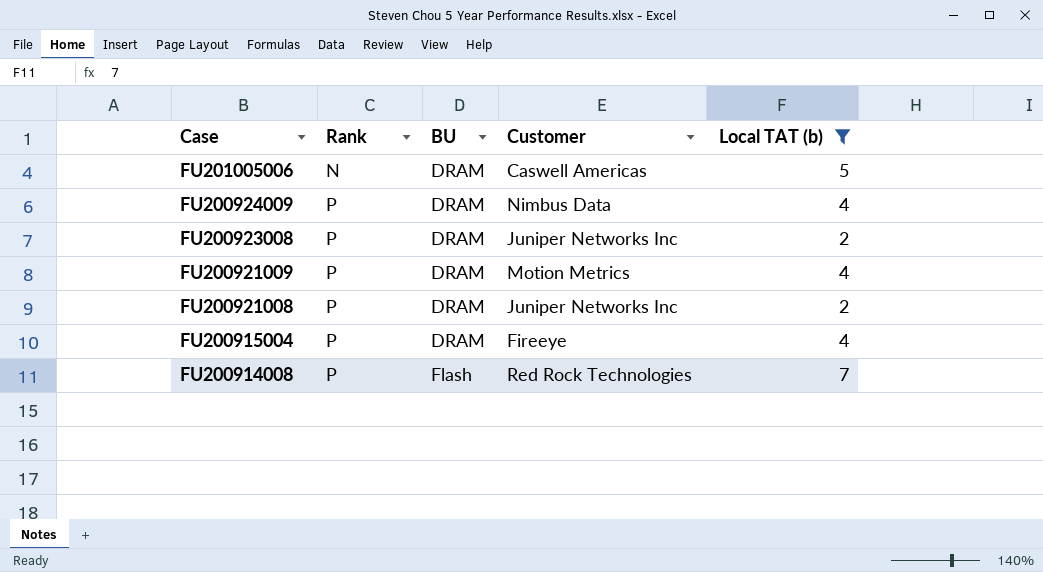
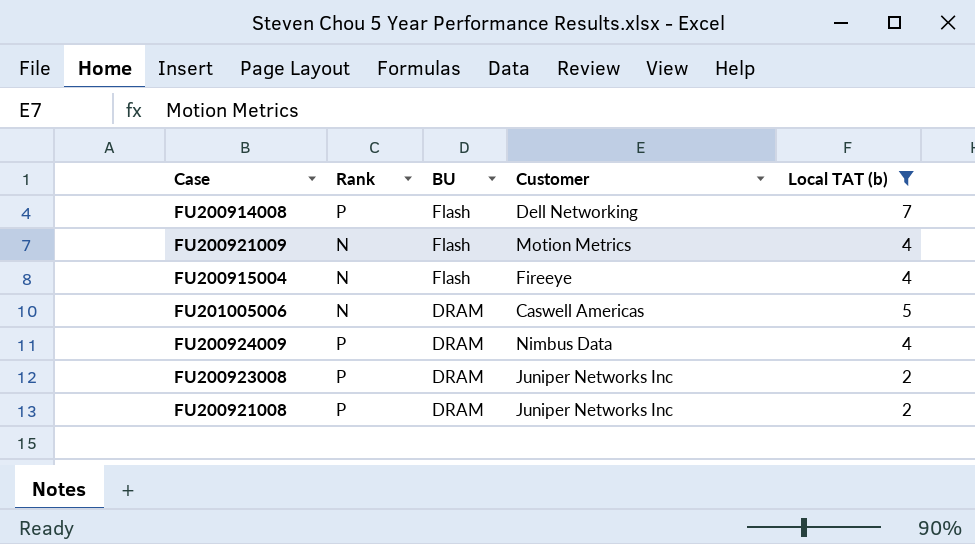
row order: Case descending -> BU descending
FU200914008 | Customer: Red Rock Technologies -> Dell Networking
FU200921009 | Rank: P -> N
FU200921009 | BU: DRAM -> Flash
FU200915004 | Rank: P -> N
FU200915004 | BU: DRAM -> Flash

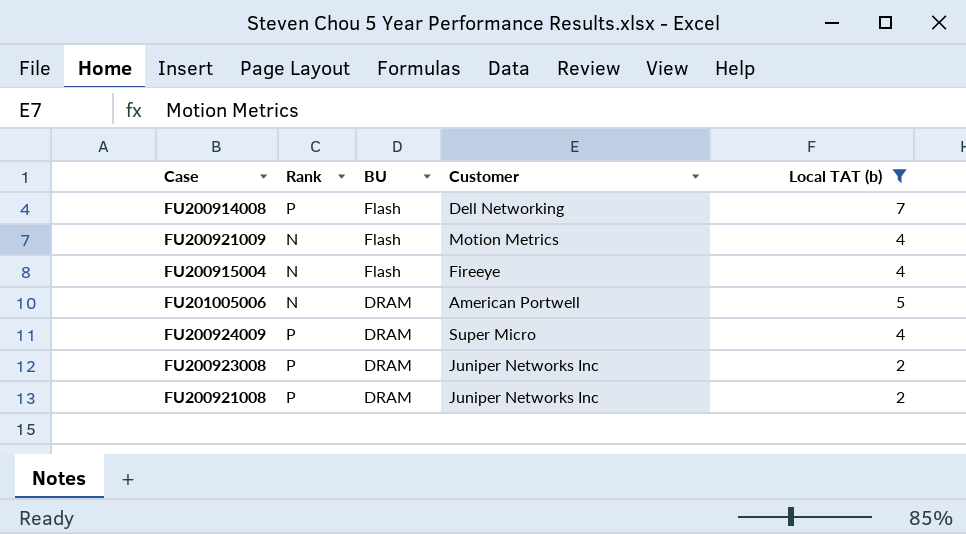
FU201005006 | Customer: Caswell Americas -> American Portwell
FU200924009 | Customer: Nimbus Data -> Super Micro

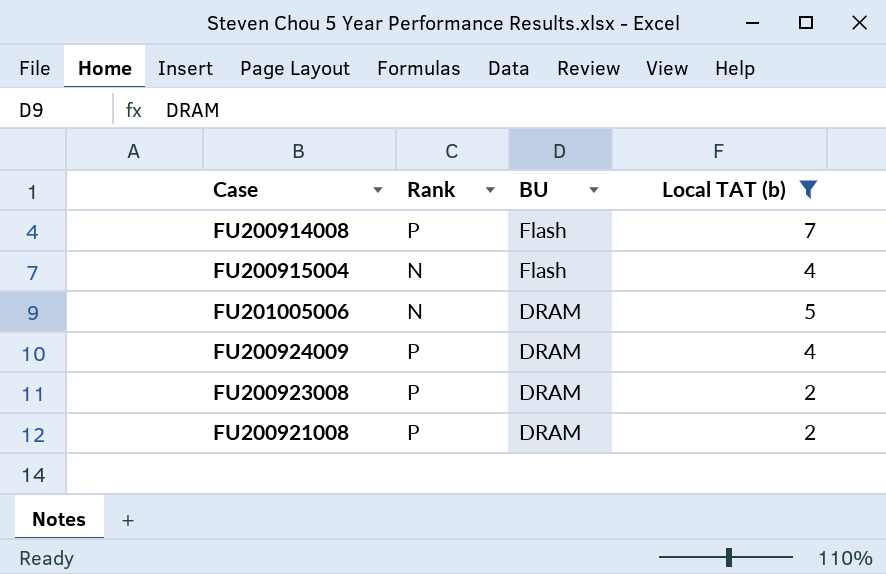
column Customer | position: 4 -> none
row FU200921009: N | Flash | Motion Metrics | 4 -> none

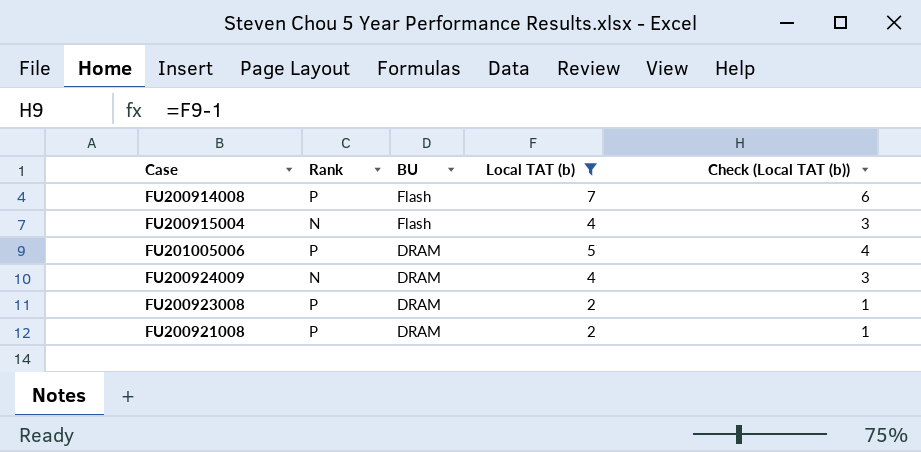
column Check (Local TAT (b)) | formula: none -> [Local TAT (b)] - 1
FU201005006 | Rank: N -> P
FU200924009 | Rank: P -> N

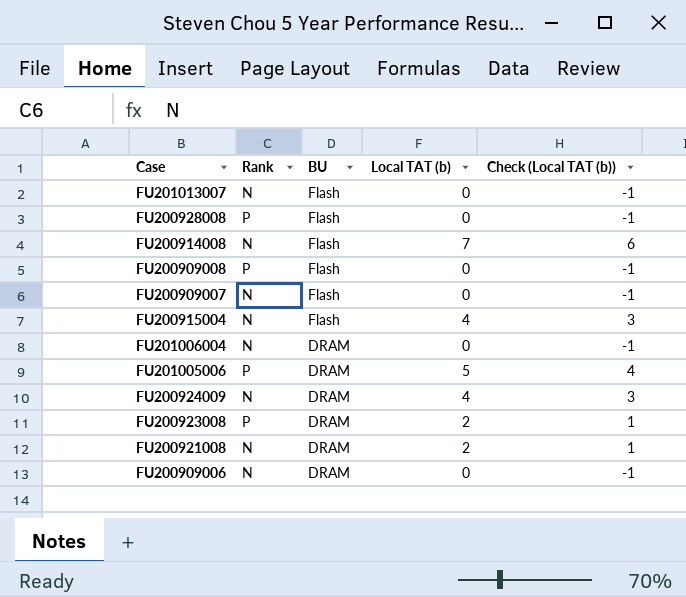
filter: Local TAT (b) != 0 -> none
FU200914008 | Rank: P -> N
FU200921008 | Rank: P -> N

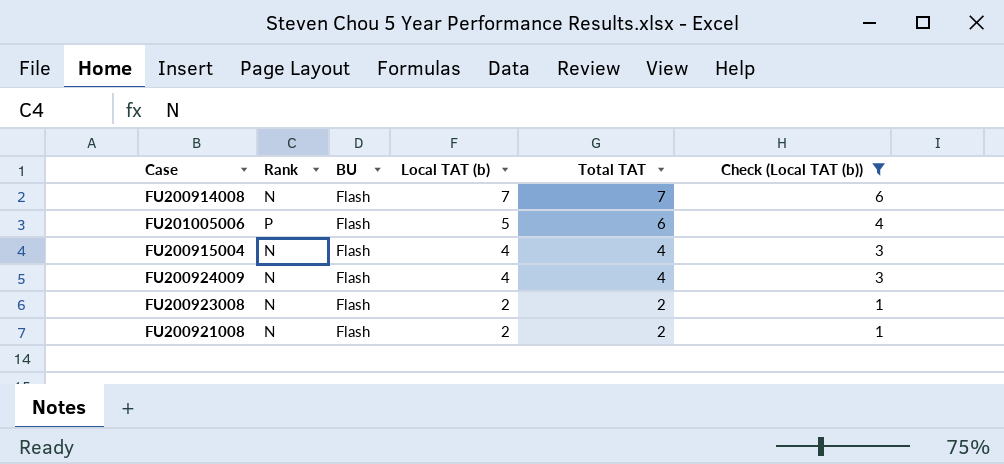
filter: none -> Check (Local TAT (b)) != -1
row order: BU descending -> Local TAT (b) descending
column Total TAT | position: none -> 5
FU201005006 | BU: DRAM -> Flash
FU200924009 | BU: DRAM -> Flash
FU200923008 | Rank: P -> N
FU200923008 | BU: DRAM -> Flash
FU200921008 | BU: DRAM -> Flash

